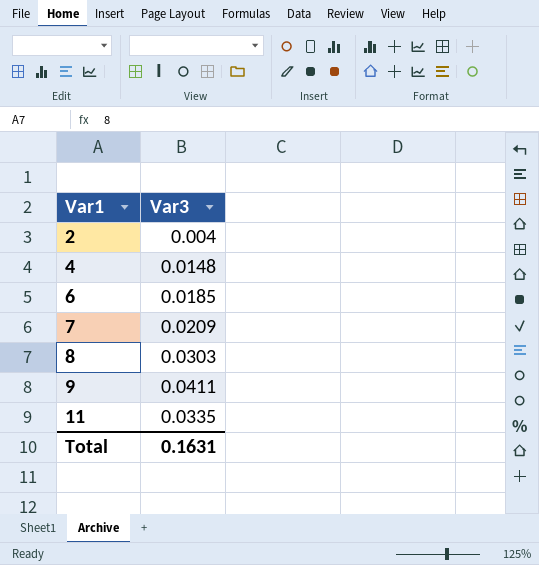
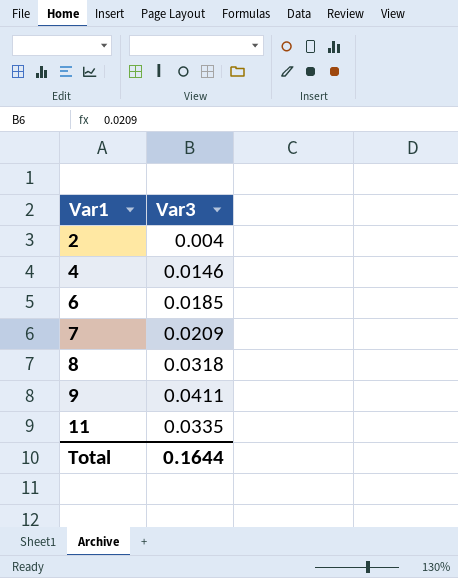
4 | Var3: 0.0148 -> 0.0146
8 | Var3: 0.0303 -> 0.0318
Total | Var3: 0.1631 -> 0.1644

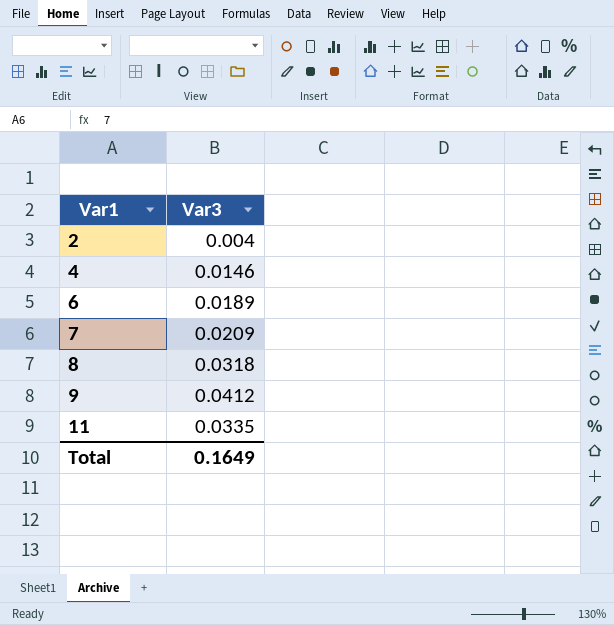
6 | Var3: 0.0185 -> 0.0189
9 | Var3: 0.0411 -> 0.0412
Total | Var3: 0.1644 -> 0.1649

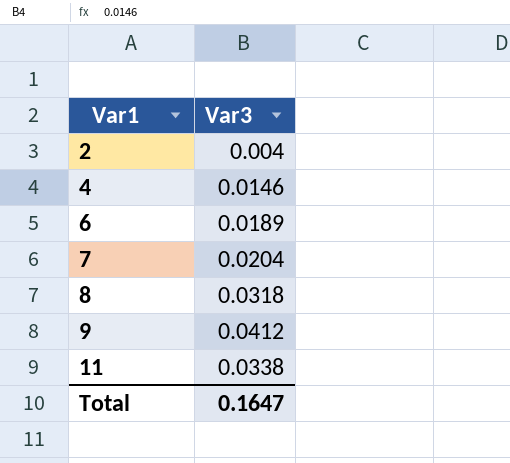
7 | Var3: 0.0209 -> 0.0204
11 | Var3: 0.0335 -> 0.0338
Total | Var3: 0.1649 -> 0.1647

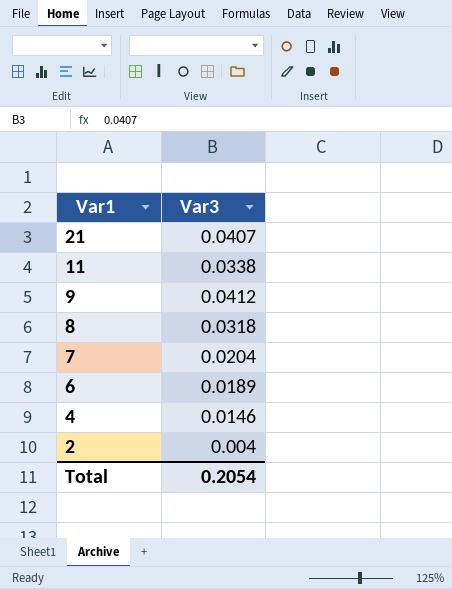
row order: Var1 ascending -> Var1 descending
row 21: none -> 0.0407
Total | Var3: 0.1647 -> 0.2054

